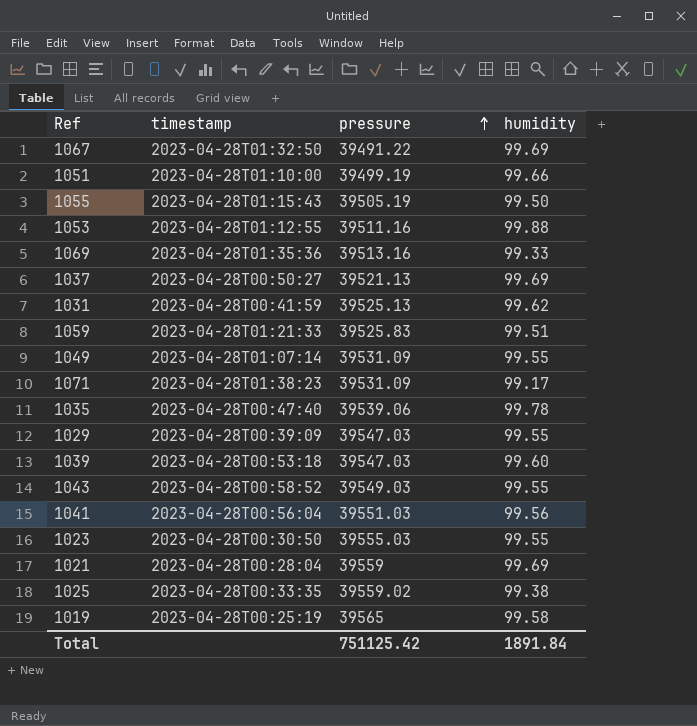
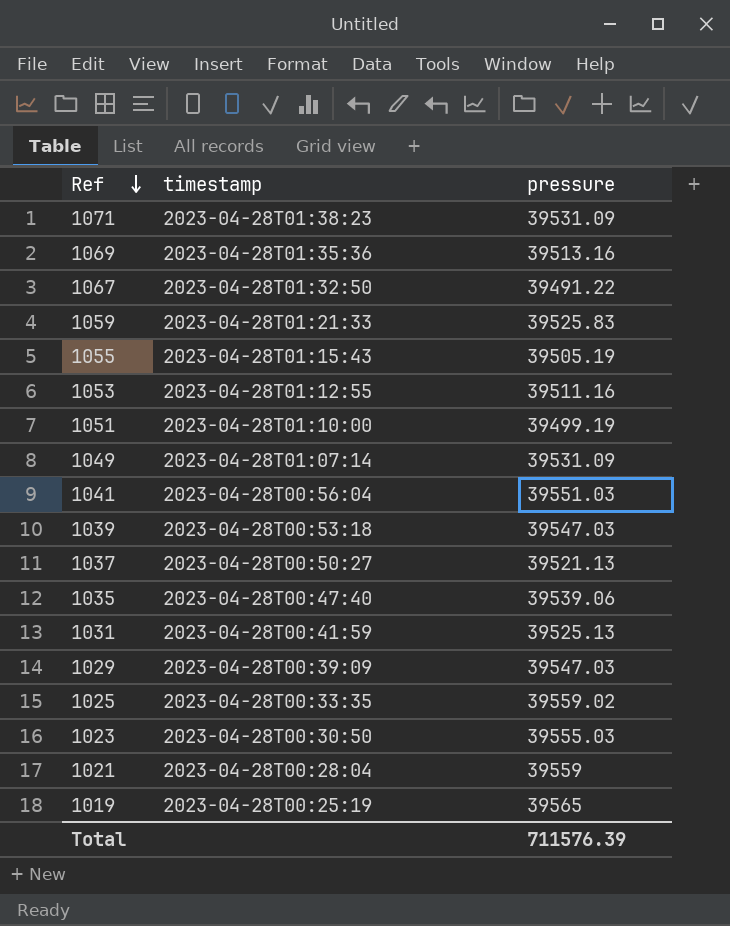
row order: pressure ascending -> Ref descending
column humidity | position: 4 -> none
row 1043: 2023-04-28T00:58:52 | 39549.03 | 99.55 -> none
Total | pressure: 751125.42 -> 711576.39

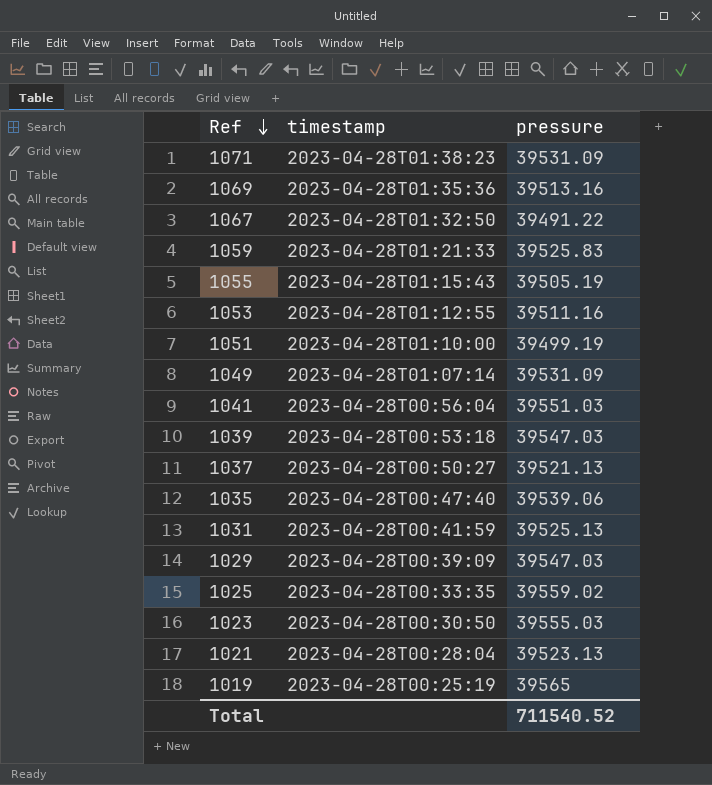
1021 | pressure: 39559 -> 39523.13
Total | pressure: 711576.39 -> 711540.52

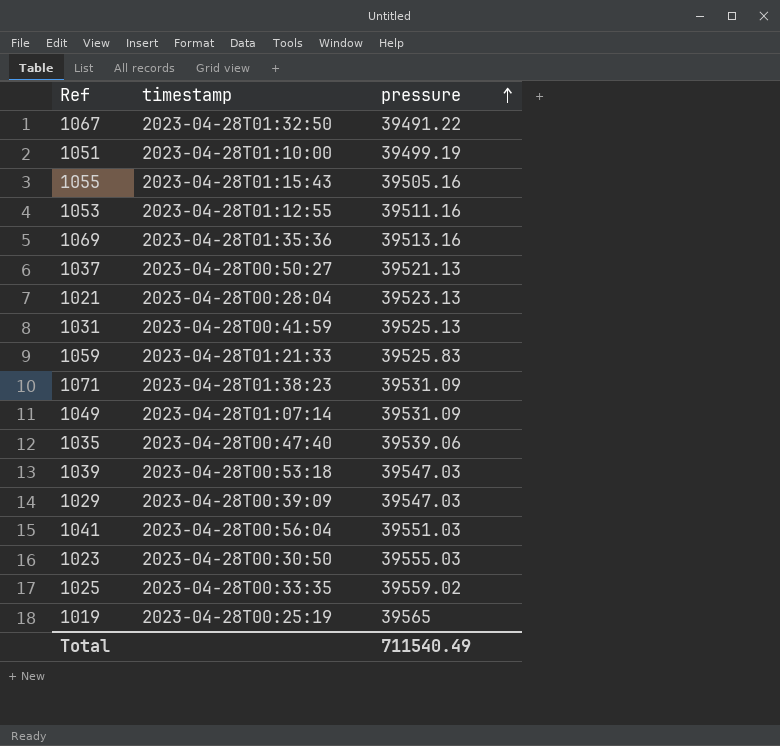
row order: Ref descending -> pressure ascending
1055 | pressure: 39505.19 -> 39505.16
Total | pressure: 711540.52 -> 711540.49

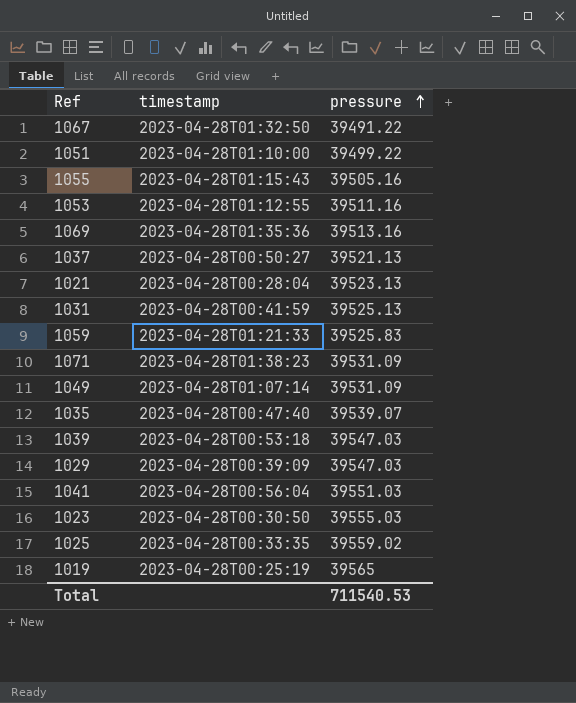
1051 | pressure: 39499.19 -> 39499.22
1035 | pressure: 39539.06 -> 39539.07
Total | pressure: 711540.49 -> 711540.53

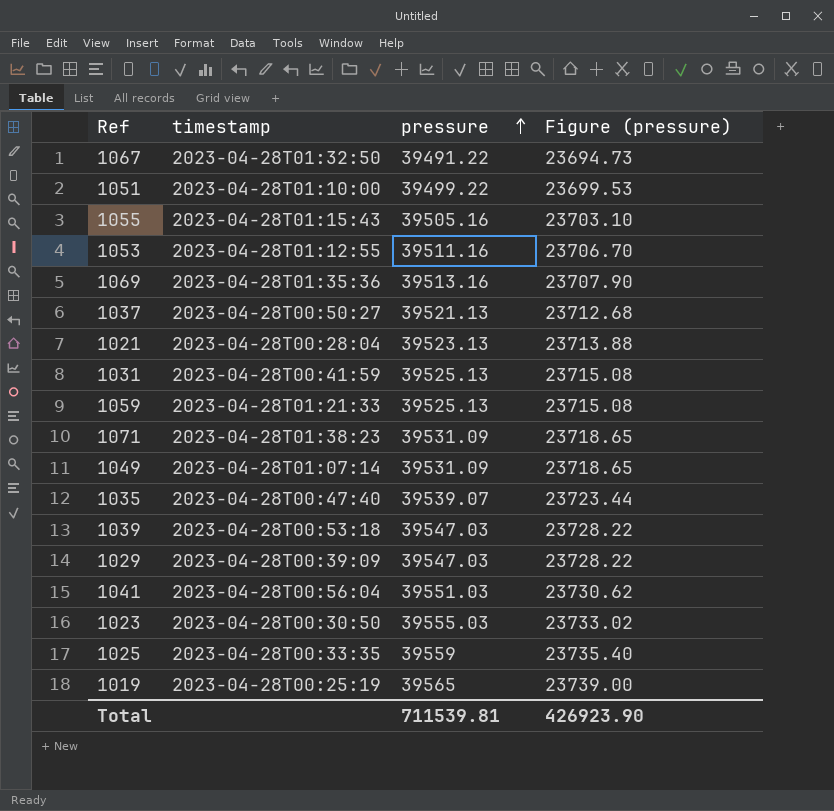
column Figure (pressure) | formula: none -> [pressure] * 0.6
1059 | pressure: 39525.83 -> 39525.13
1025 | pressure: 39559.02 -> 39559
Total | pressure: 711540.53 -> 711539.81

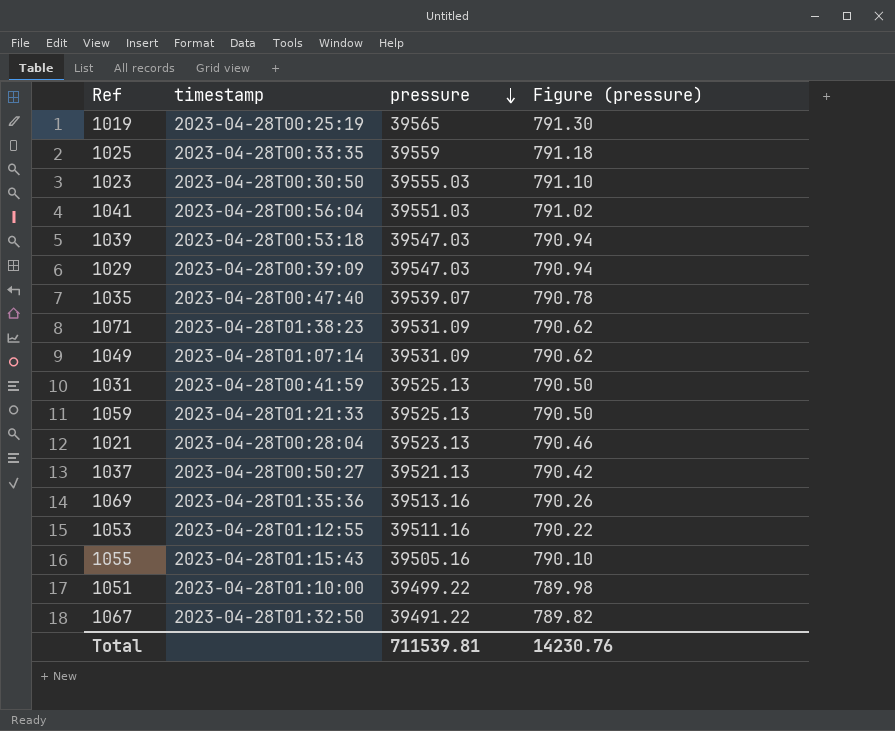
row order: pressure ascending -> pressure descending
column Figure (pressure) | formula: [pressure] * 0.6 -> [pressure] * 0.02
Total | Figure (pressure): 426923.90 -> 14230.76

